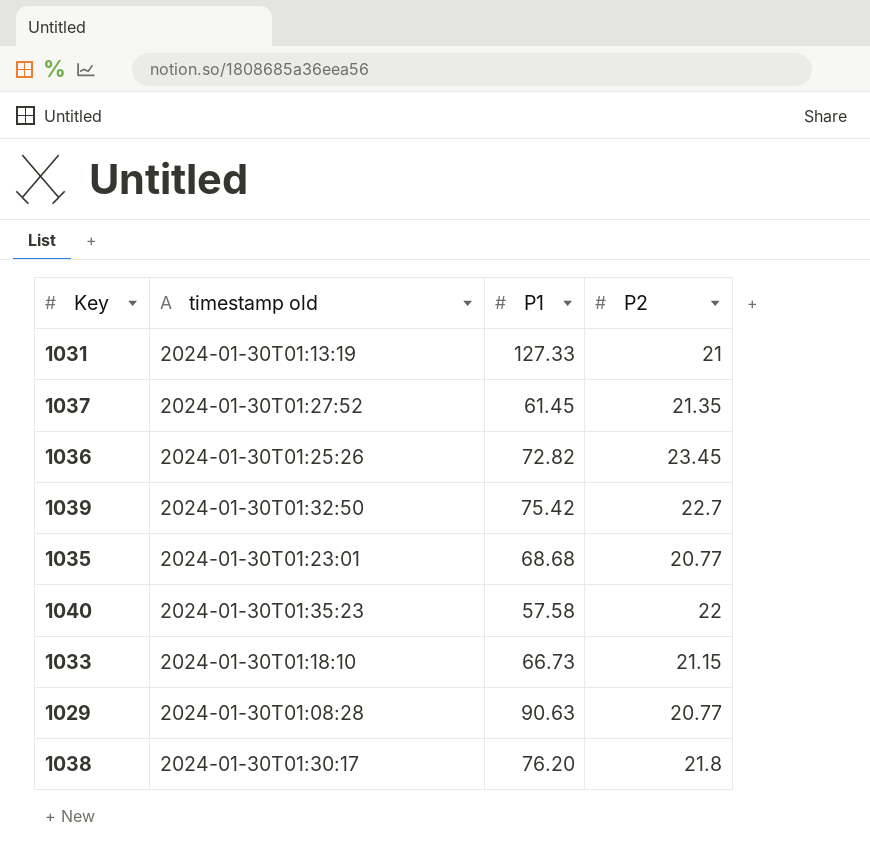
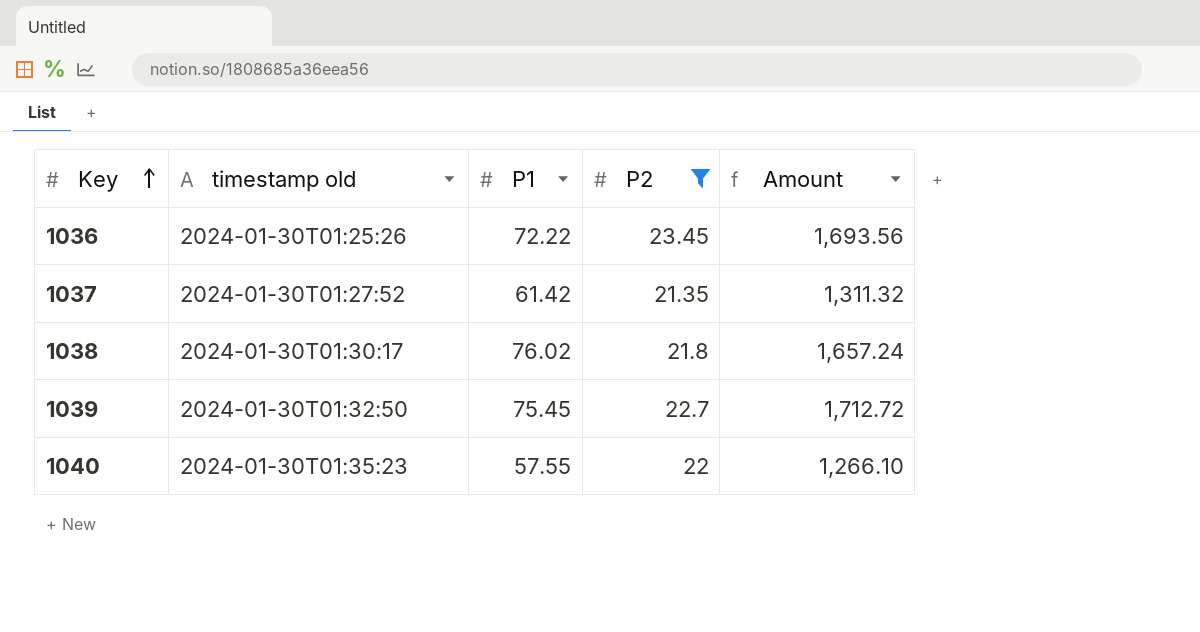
filter: none -> P2 >= 21.35
row order: none -> Key ascending
column Amount | formula: none -> [P1] * [P2]
1036 | P1: 72.82 -> 72.22
1037 | P1: 61.45 -> 61.42
1038 | P1: 76.20 -> 76.02
1039 | P1: 75.42 -> 75.45
1040 | P1: 57.58 -> 57.55

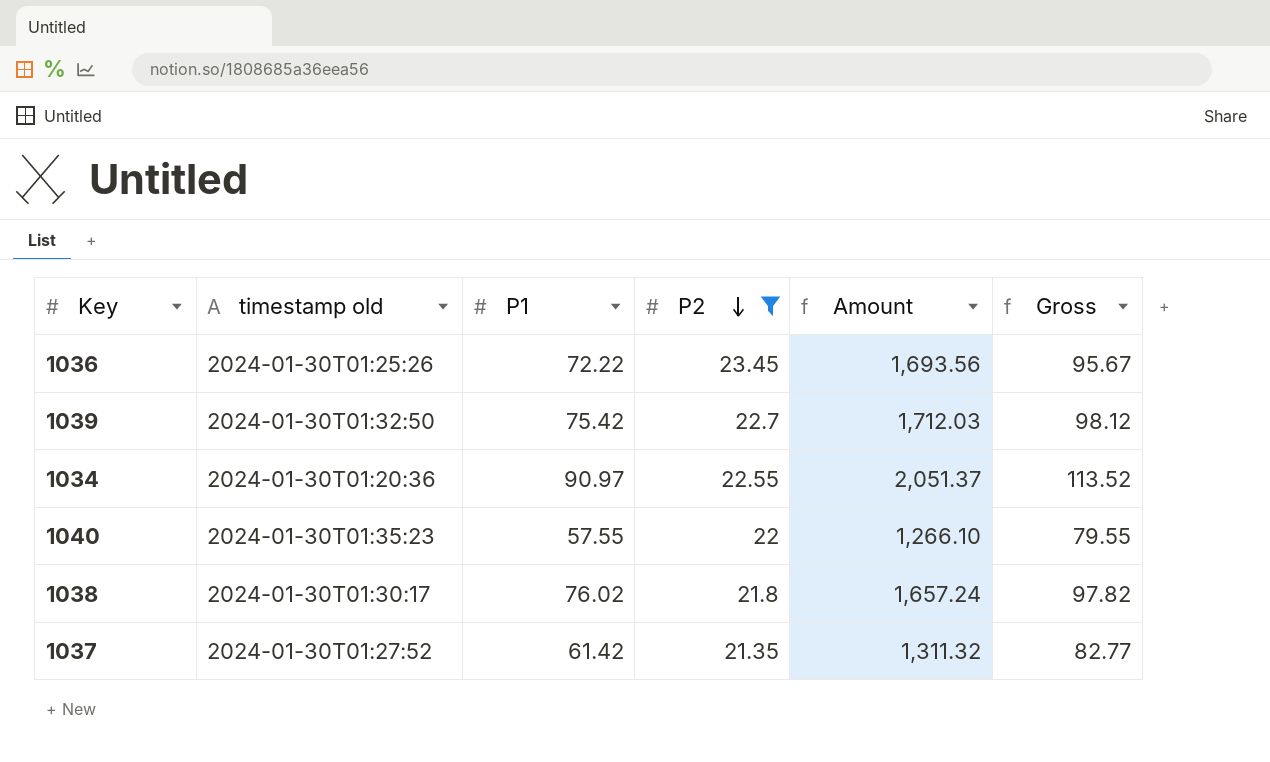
row order: Key ascending -> P2 descending
column Gross | formula: none -> [P1] + [P2]
1039 | P1: 75.45 -> 75.42
1039 | Amount: 1,712.72 -> 1,712.03
row 1034: none -> 2024-01-30T01:20:36 | 90.97 | 22.55 | 2,051.37 | 113.52

